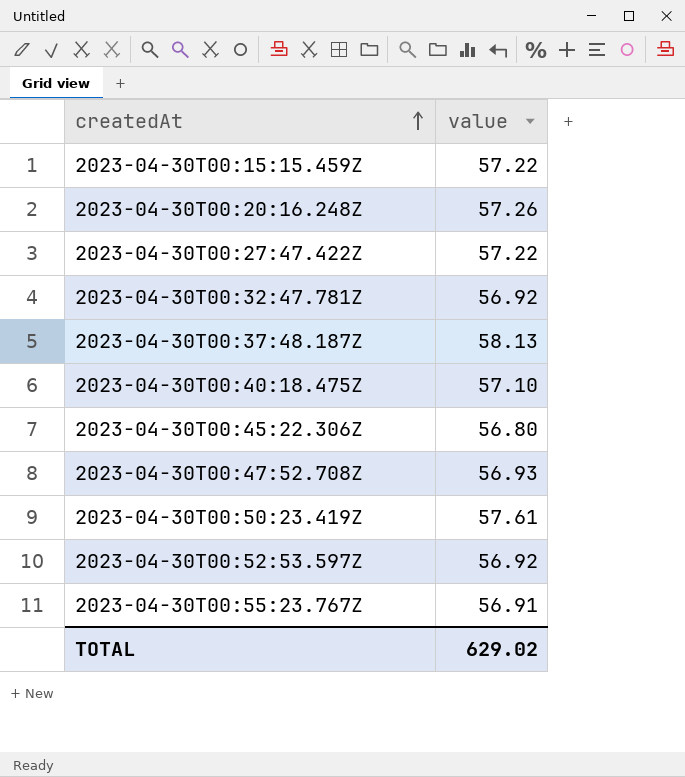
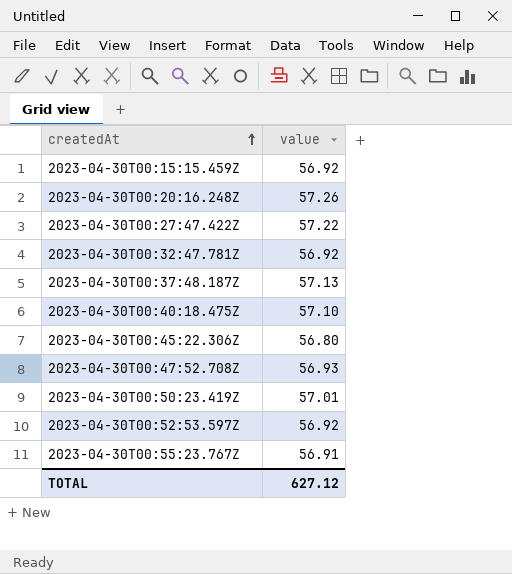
2023-04-30T00:15:15.459Z | value: 57.22 -> 56.92
2023-04-30T00:37:48.187Z | value: 58.13 -> 57.13
2023-04-30T00:50:23.419Z | value: 57.61 -> 57.01
TOTAL | value: 629.02 -> 627.12

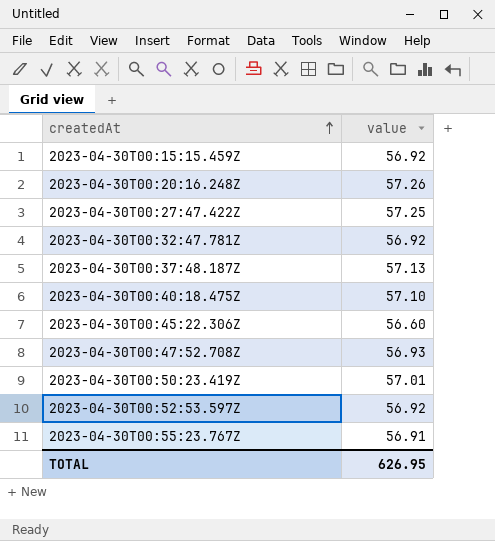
2023-04-30T00:27:47.422Z | value: 57.22 -> 57.25
2023-04-30T00:45:22.306Z | value: 56.80 -> 56.60
TOTAL | value: 627.12 -> 626.95

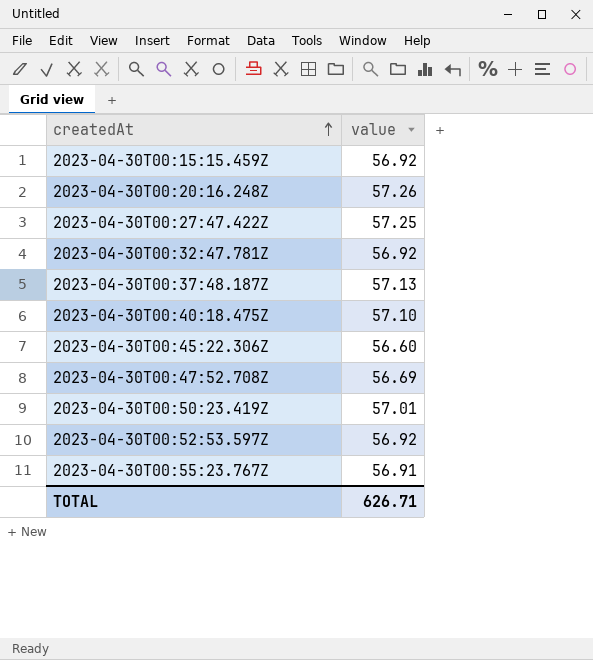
2023-04-30T00:47:52.708Z | value: 56.93 -> 56.69
TOTAL | value: 626.95 -> 626.71

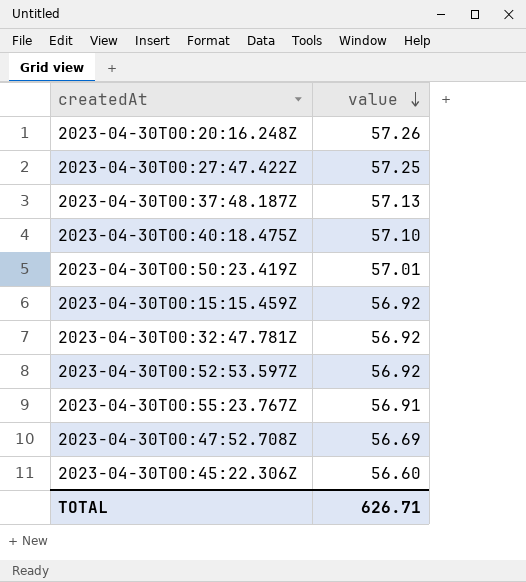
row order: createdAt ascending -> value descending

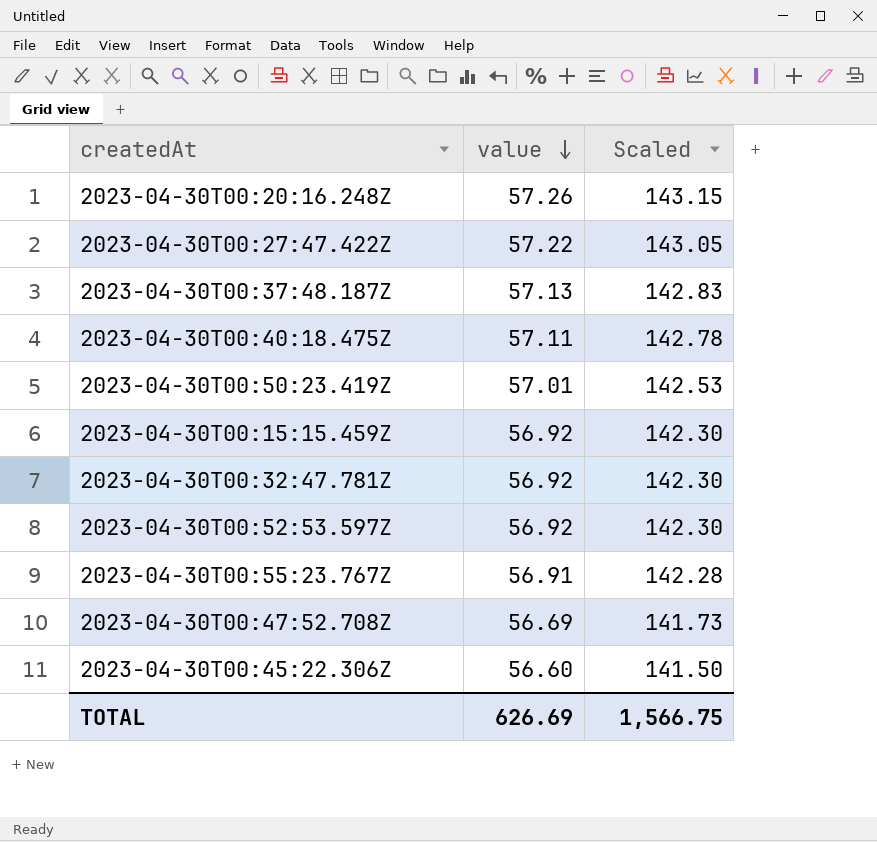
column Scaled | formula: none -> [value] * 2.5
2023-04-30T00:27:47.422Z | value: 57.25 -> 57.22
2023-04-30T00:40:18.475Z | value: 57.10 -> 57.11
TOTAL | value: 626.71 -> 626.69

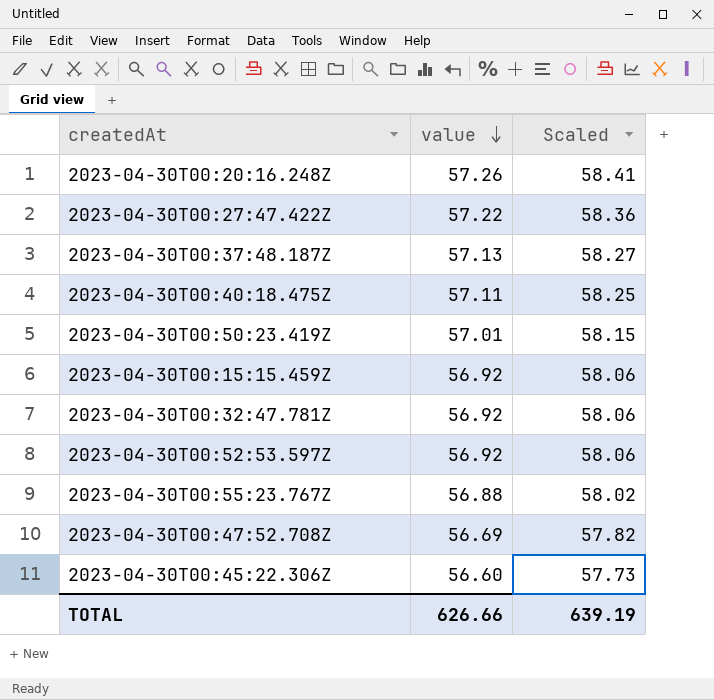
column Scaled | formula: [value] * 2.5 -> [value] * 1.02
2023-04-30T00:55:23.767Z | value: 56.91 -> 56.88
TOTAL | value: 626.69 -> 626.66
TOTAL | Scaled: 1,566.75 -> 639.19

